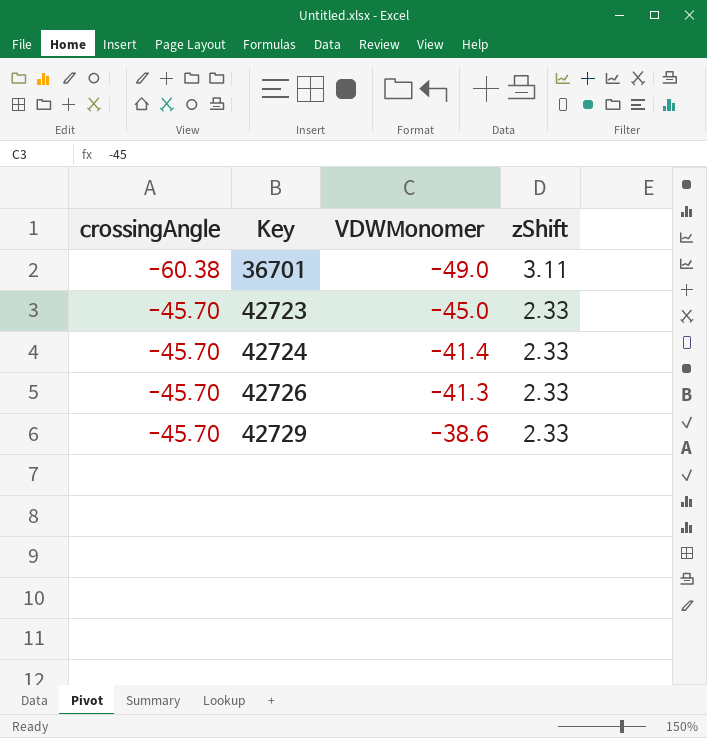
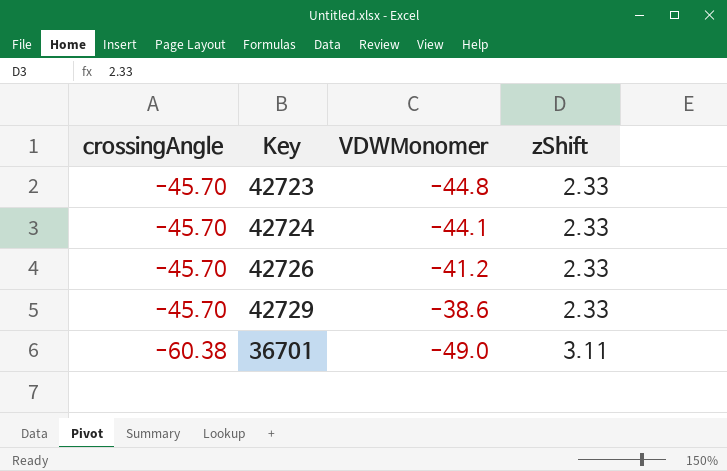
row order: crossingAngle ascending -> crossingAngle descending
42723 | VDWMonomer: -45.0 -> -44.8
42724 | VDWMonomer: -41.4 -> -44.1
42726 | VDWMonomer: -41.3 -> -41.2

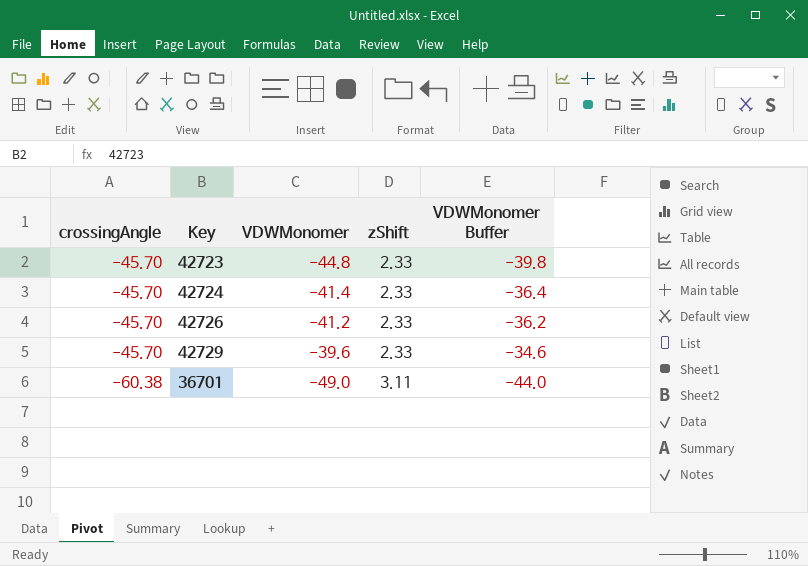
column VDWMonomer Buffer | formula: none -> [VDWMonomer] + 5
42724 | VDWMonomer: -44.1 -> -41.4
42729 | VDWMonomer: -38.6 -> -39.6

